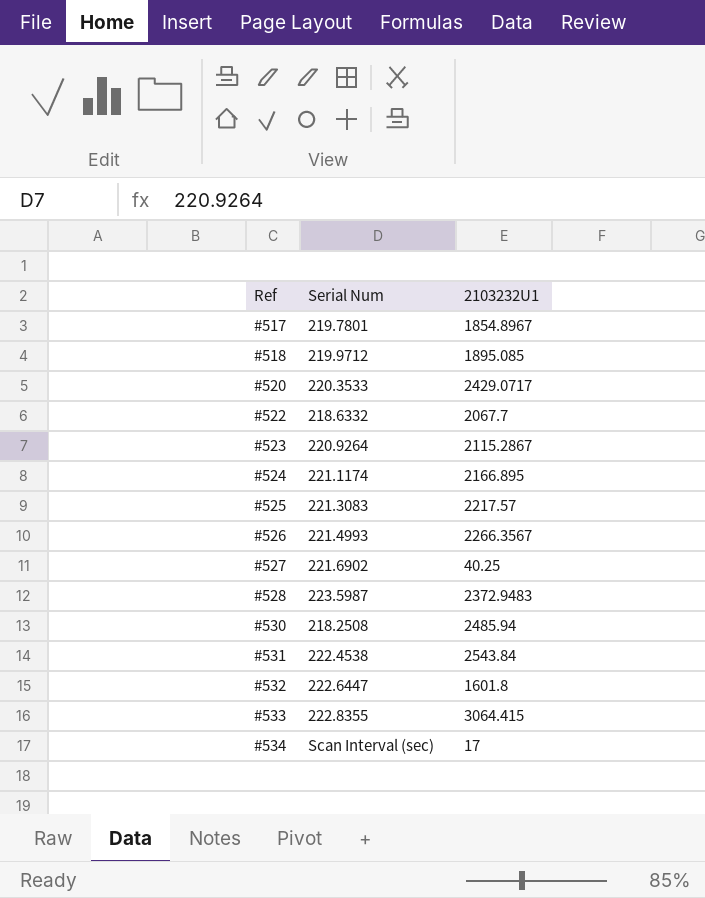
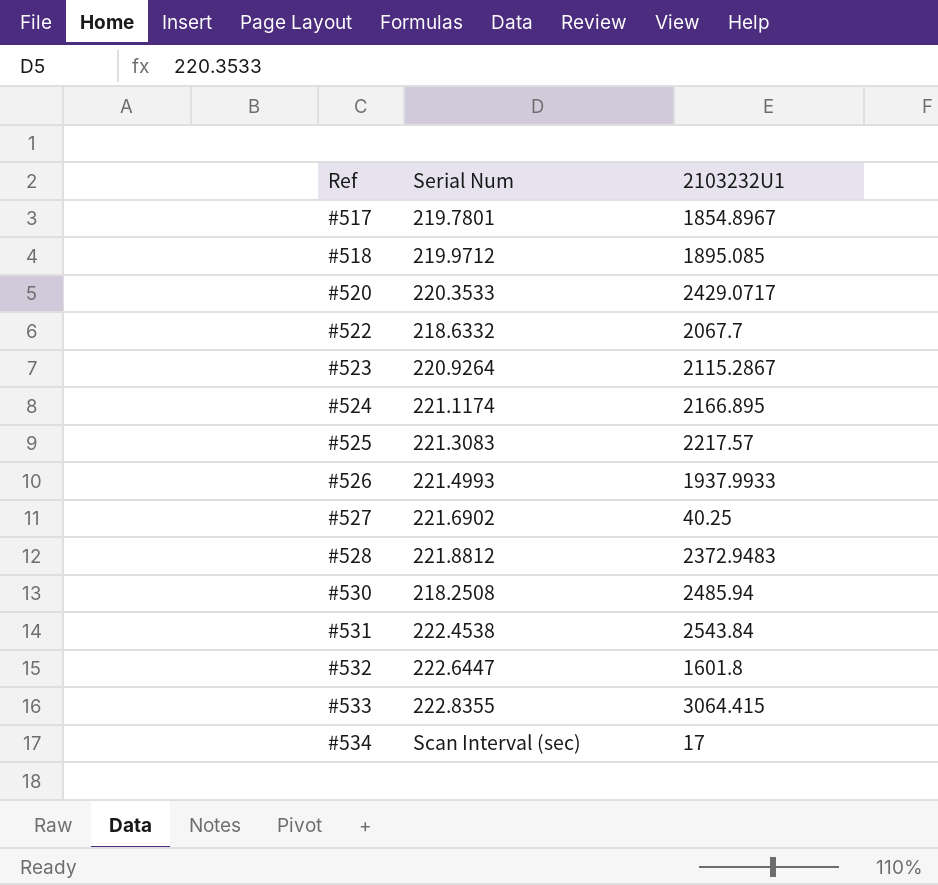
#526 | 2103232U1: 2266.3567 -> 1937.9933
#528 | Serial Num: 223.5987 -> 221.8812

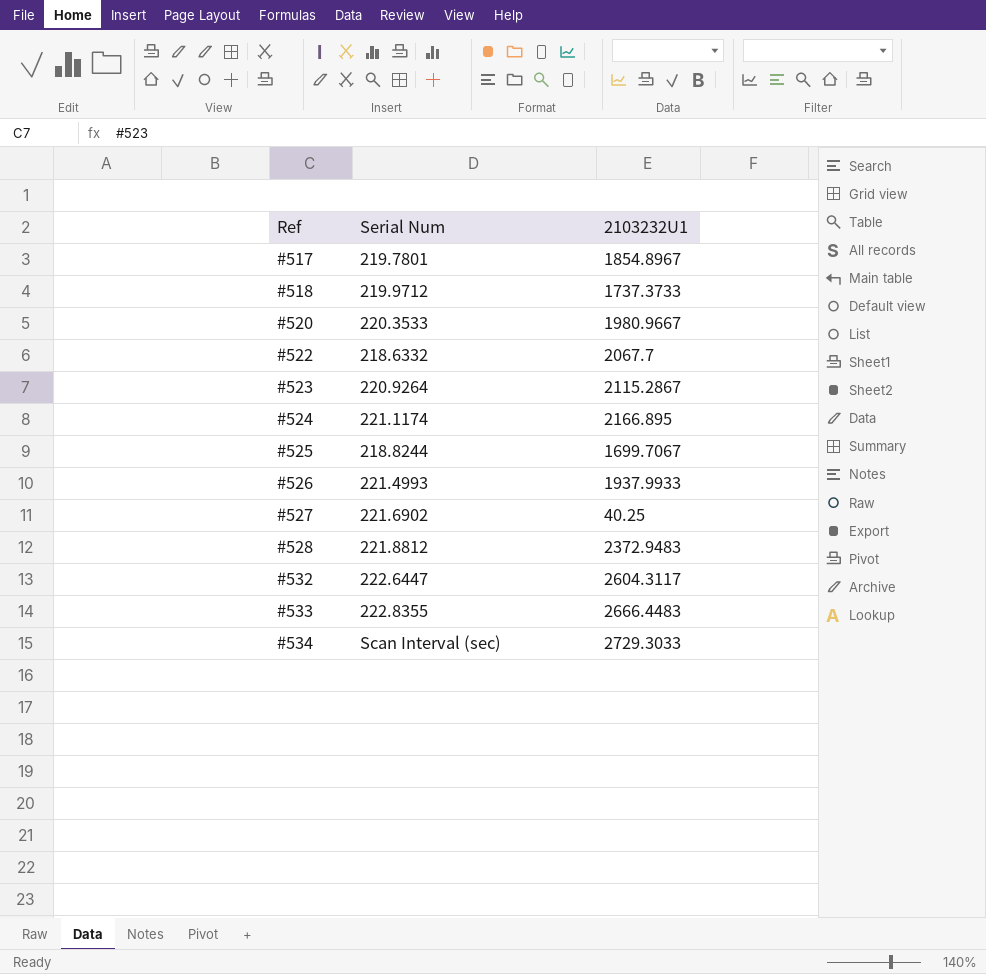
row #530: 218.2508 | 2485.94 -> none
row #531: 222.4538 | 2543.84 -> none
#518 | 2103232U1: 1895.085 -> 1737.3733
#520 | 2103232U1: 2429.0717 -> 1980.9667
#525 | Serial Num: 221.3083 -> 218.8244
#525 | 2103232U1: 2217.57 -> 1699.7067
#532 | 2103232U1: 1601.8 -> 2604.3117
#533 | 2103232U1: 3064.415 -> 2666.4483
#534 | 2103232U1: 17 -> 2729.3033

